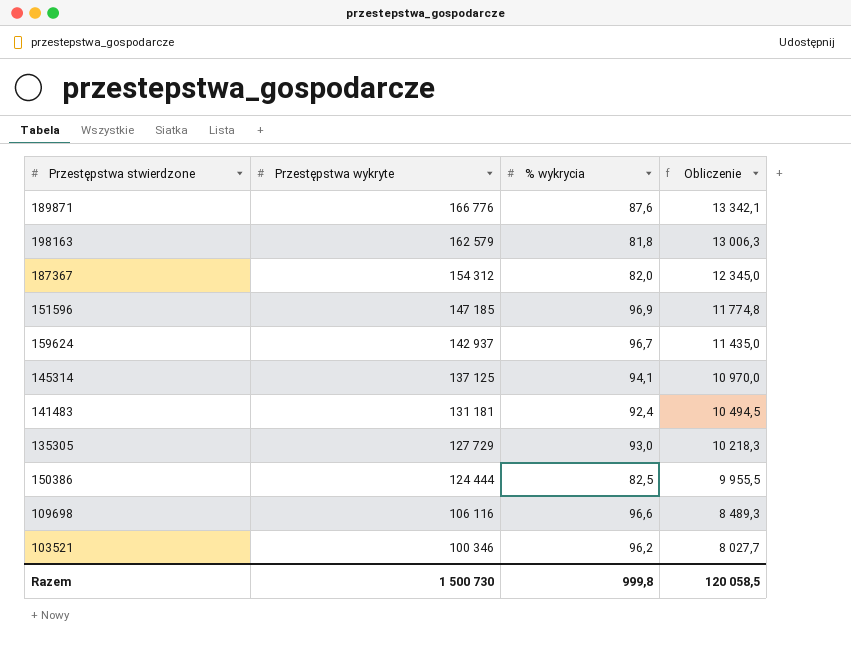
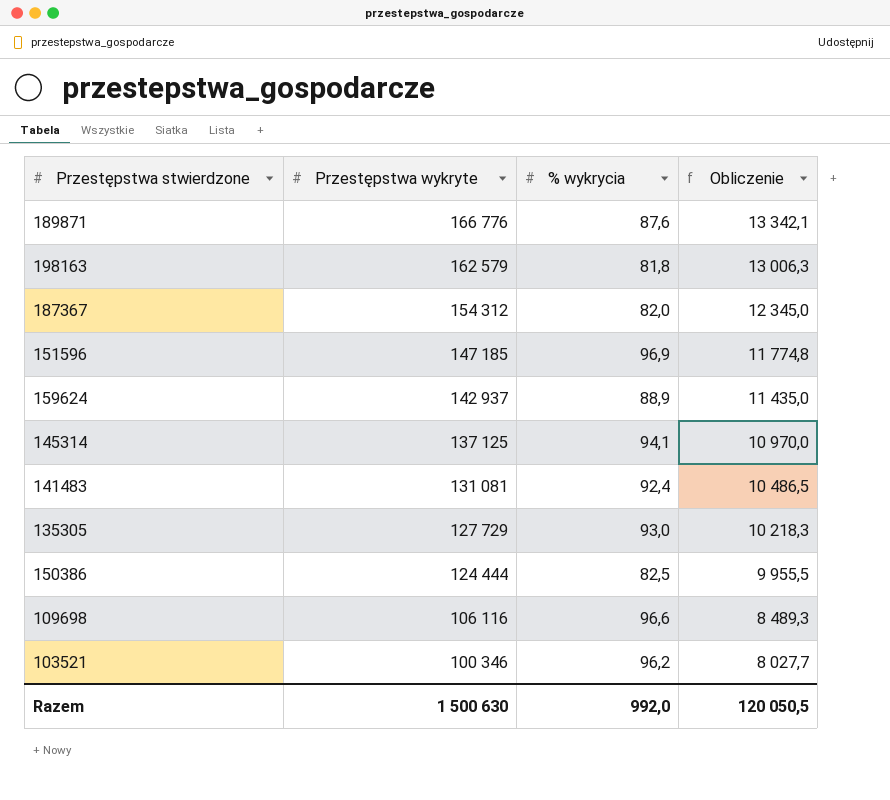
159624 | % wykrycia: 96,7 -> 88,9
141483 | Przestępstwa wykryte: 131 181 -> 131 081
141483 | Obliczenie: 10 494,5 -> 10 486,5
Razem | Przestępstwa wykryte: 1 500 730 -> 1 500 630
Razem | % wykrycia: 999,8 -> 992,0
Razem | Obliczenie: 120 058,5 -> 120 050,5

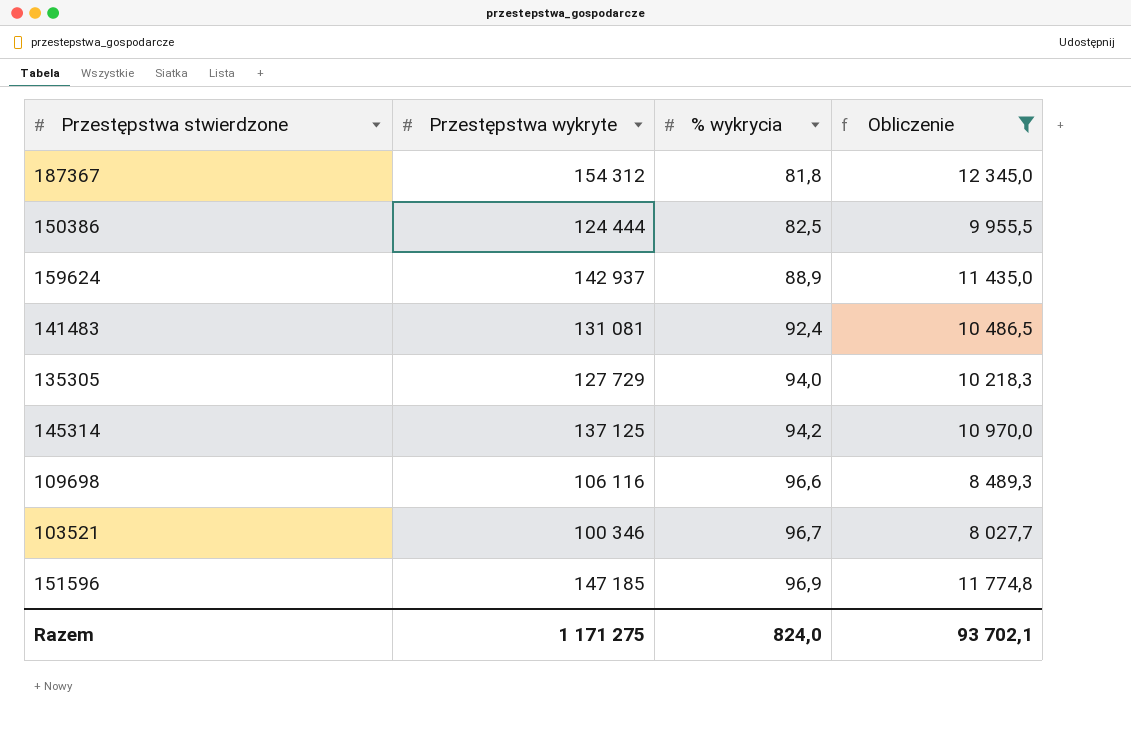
filter: none -> Obliczenie <= 12 345,0
row order: Przestępstwa wykryte descending -> % wykrycia ascending
187367 | % wykrycia: 82,0 -> 81,8
135305 | % wykrycia: 93,0 -> 94,0
145314 | % wykrycia: 94,1 -> 94,2
103521 | % wykrycia: 96,2 -> 96,7
Razem | Przestępstwa wykryte: 1 500 630 -> 1 171 275
Razem | % wykrycia: 992,0 -> 824,0
Razem | Obliczenie: 120 050,5 -> 93 702,1

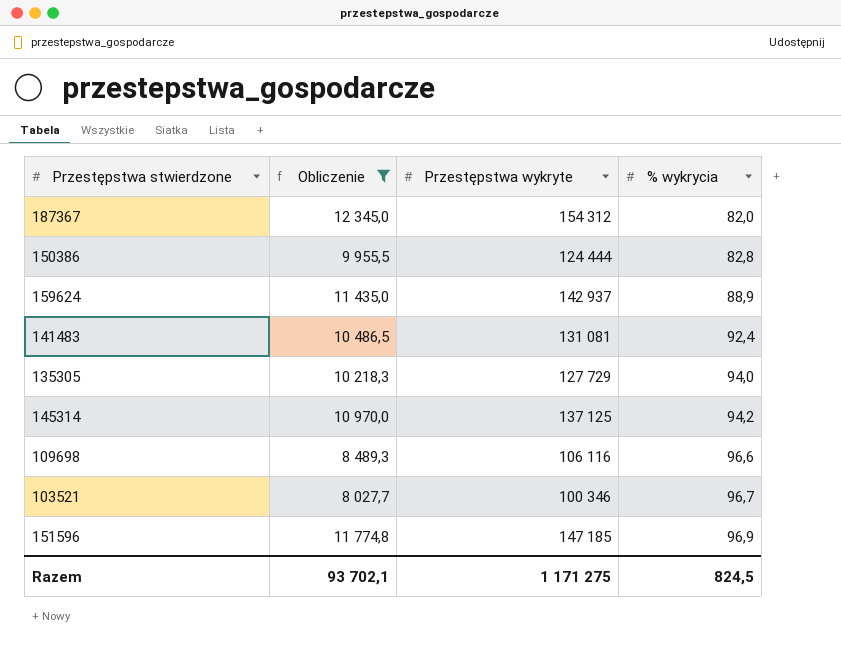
column Obliczenie | position: 4 -> 2
187367 | % wykrycia: 81,8 -> 82,0
150386 | % wykrycia: 82,5 -> 82,8
Razem | % wykrycia: 824,0 -> 824,5

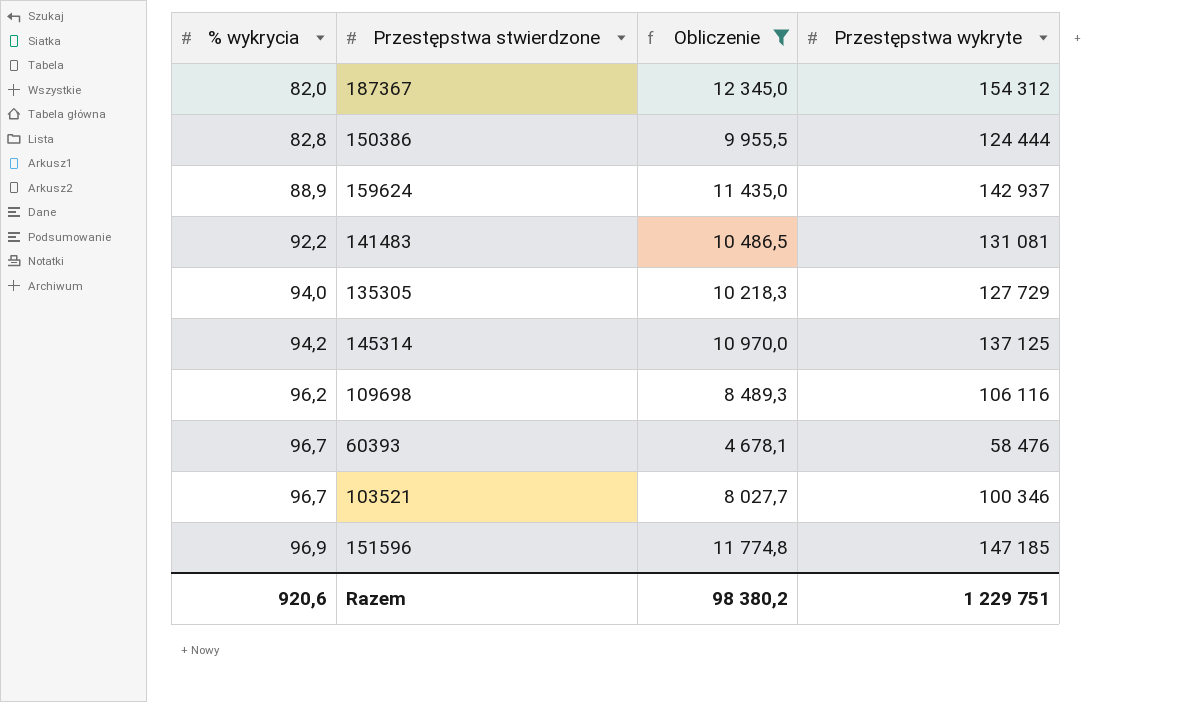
column % wykrycia | position: 4 -> 1
141483 | % wykrycia: 92,4 -> 92,2
109698 | % wykrycia: 96,6 -> 96,2
row 60393: none -> 96,7 | 4 678,1 | 58 476
Razem | % wykrycia: 824,5 -> 920,6
Razem | Obliczenie: 93 702,1 -> 98 380,2
Razem | Przestępstwa wykryte: 1 171 275 -> 1 229 751

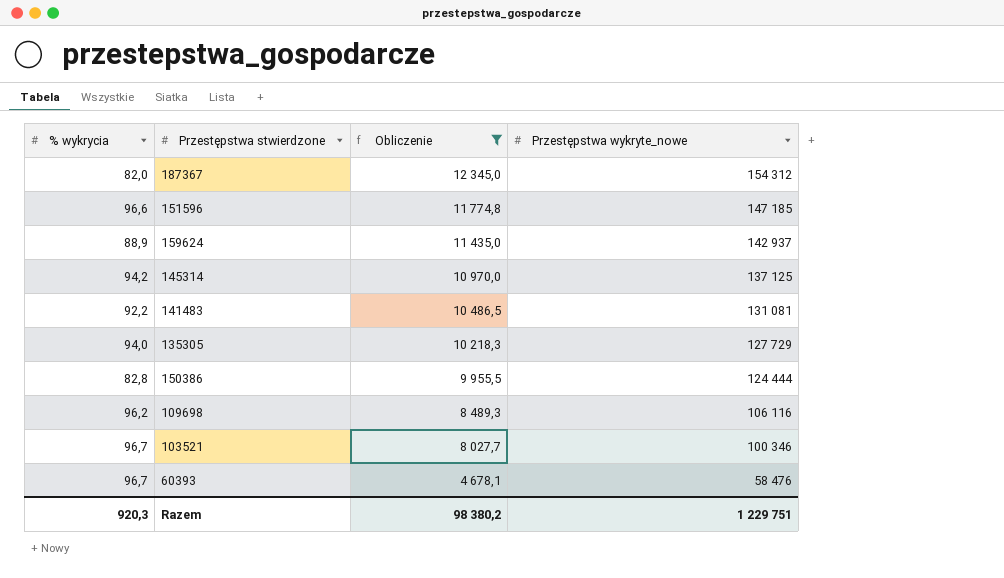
row order: % wykrycia ascending -> Obliczenie descending
column name: Przestępstwa wykryte -> Przestępstwa wykryte_nowe
151596 | % wykrycia: 96,9 -> 96,6
Razem | % wykrycia: 920,6 -> 920,3

